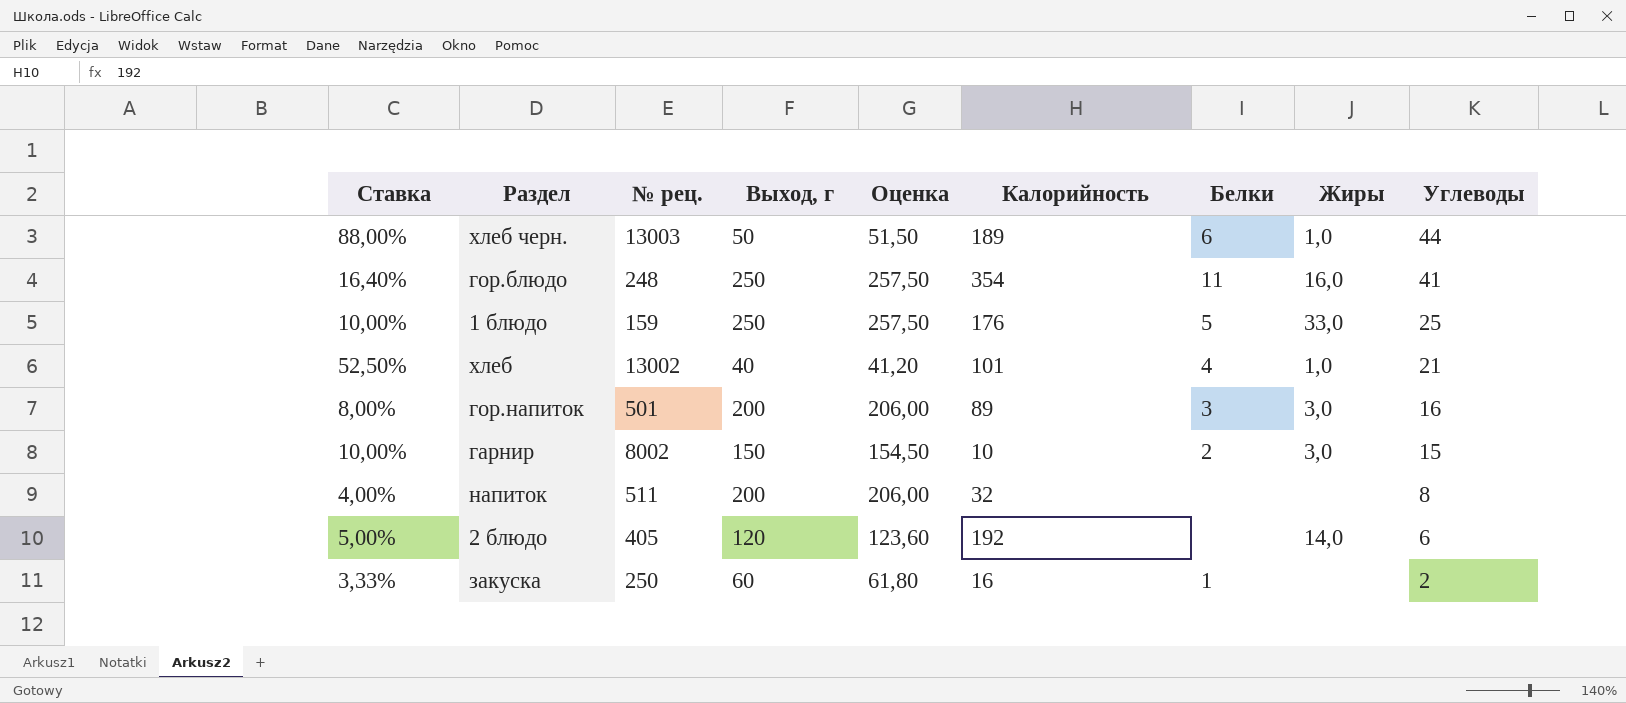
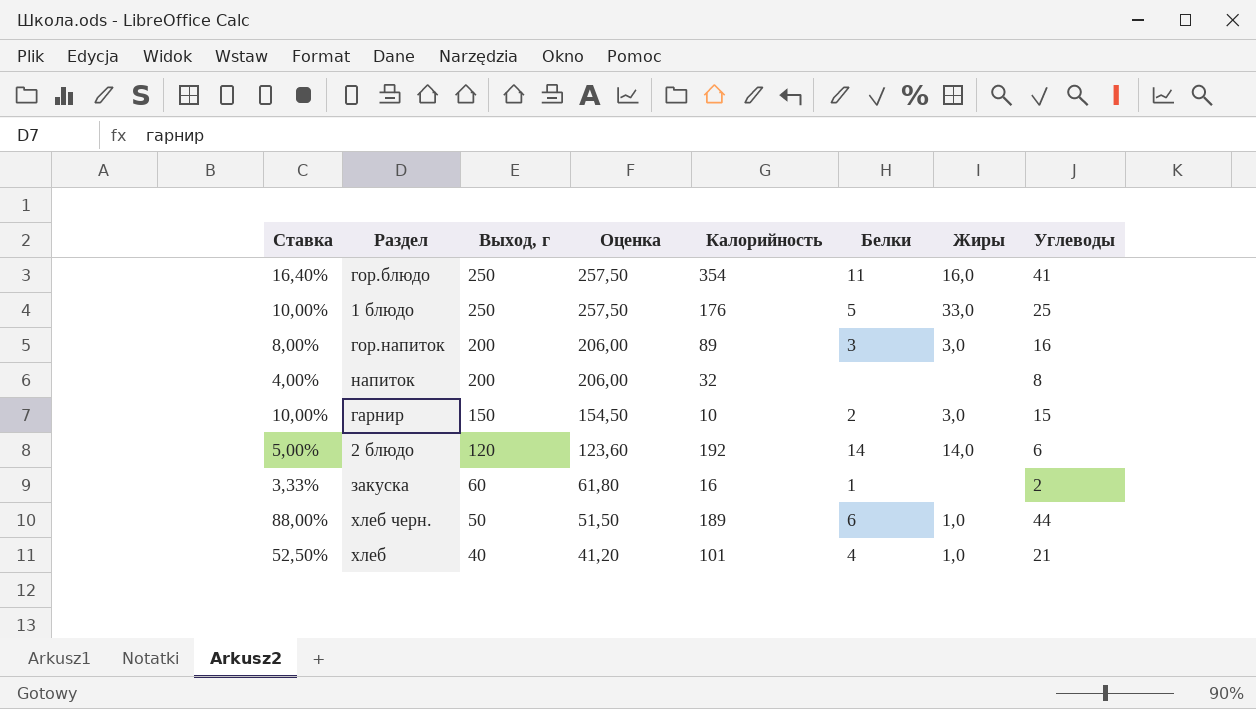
row order: Углеводы descending -> Выход, г descending
column № рец. | position: 3 -> none
2 блюдо | Белки: none -> 14

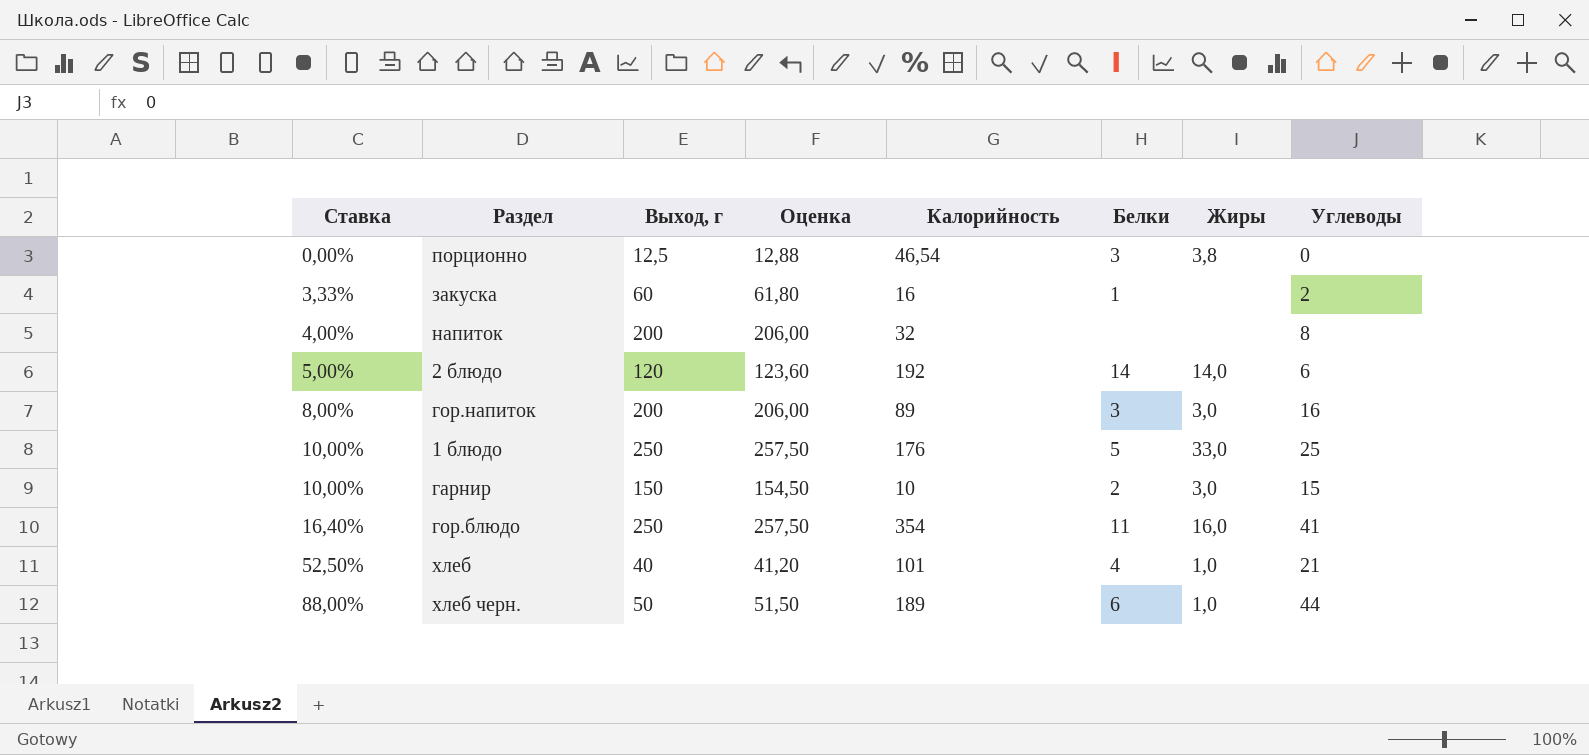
row order: Выход, г descending -> Ставка ascending
row порционно: none -> 0,00% | 12,5 | 12,88 | 46,54 | 3 | 3,8 | 0

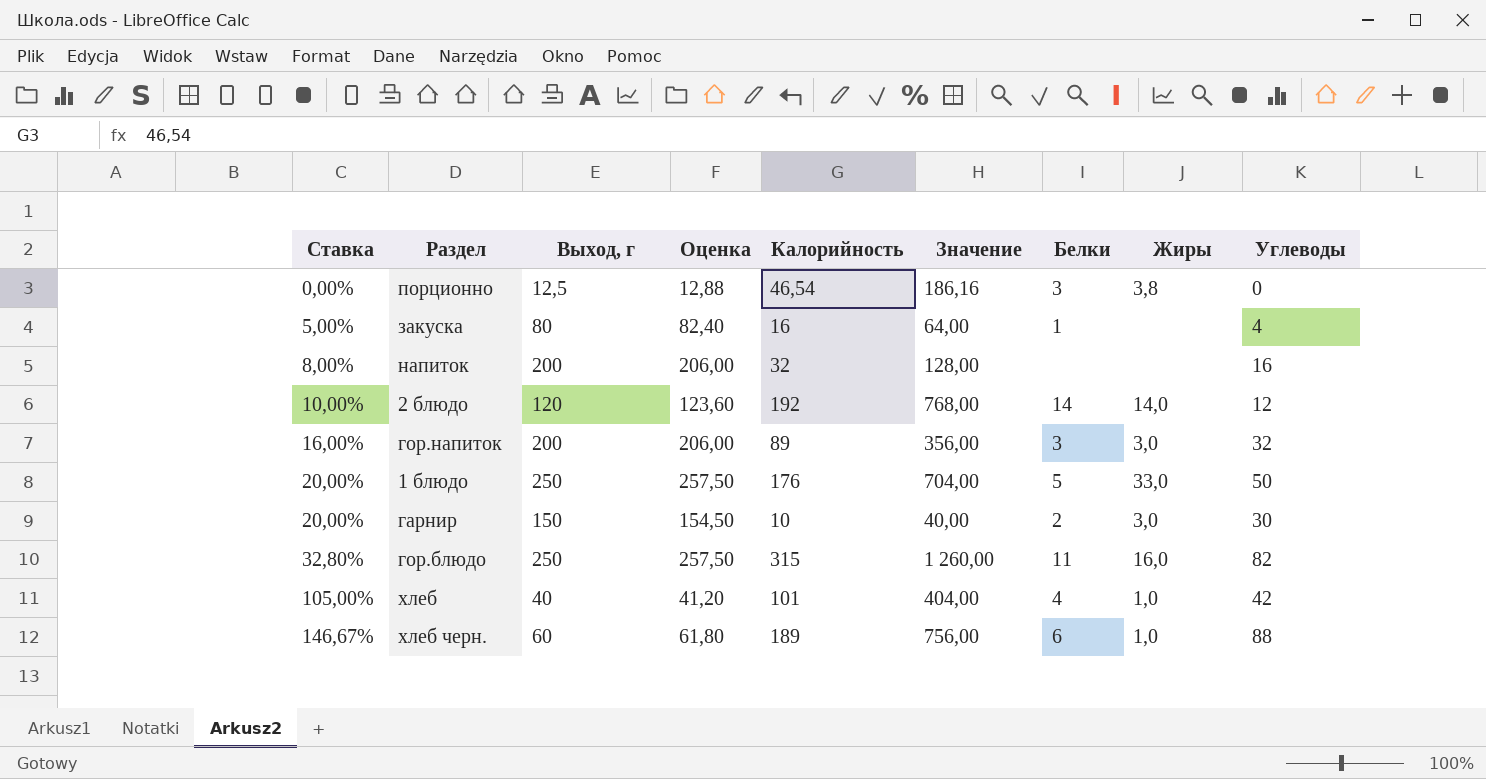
column Значение | formula: none -> [Калорийность] * 4
закуска | Ставка: 3,33% -> 5,00%
закуска | Выход, г: 60 -> 80
закуска | Оценка: 61,80 -> 82,40
закуска | Углеводы: 2 -> 4
напиток | Ставка: 4,00% -> 8,00%
напиток | Углеводы: 8 -> 16
2 блюдо | Ставка: 5,00% -> 10,00%
2 блюдо | Углеводы: 6 -> 12
гор.напиток | Ставка: 8,00% -> 16,00%
гор.напиток | Углеводы: 16 -> 32
1 блюдо | Ставка: 10,00% -> 20,00%
1 блюдо | Углеводы: 25 -> 50
гарнир | Ставка: 10,00% -> 20,00%
гарнир | Углеводы: 15 -> 30
гор.блюдо | Ставка: 16,40% -> 32,80%
гор.блюдо | Калорийность: 354 -> 315
гор.блюдо | Углеводы: 41 -> 82
хлеб | Ставка: 52,50% -> 105,00%
хлеб | Углеводы: 21 -> 42
хлеб черн. | Ставка: 88,00% -> 146,67%
хлеб черн. | Выход, г: 50 -> 60
хлеб черн. | Оценка: 51,50 -> 61,80
хлеб черн. | Углеводы: 44 -> 88

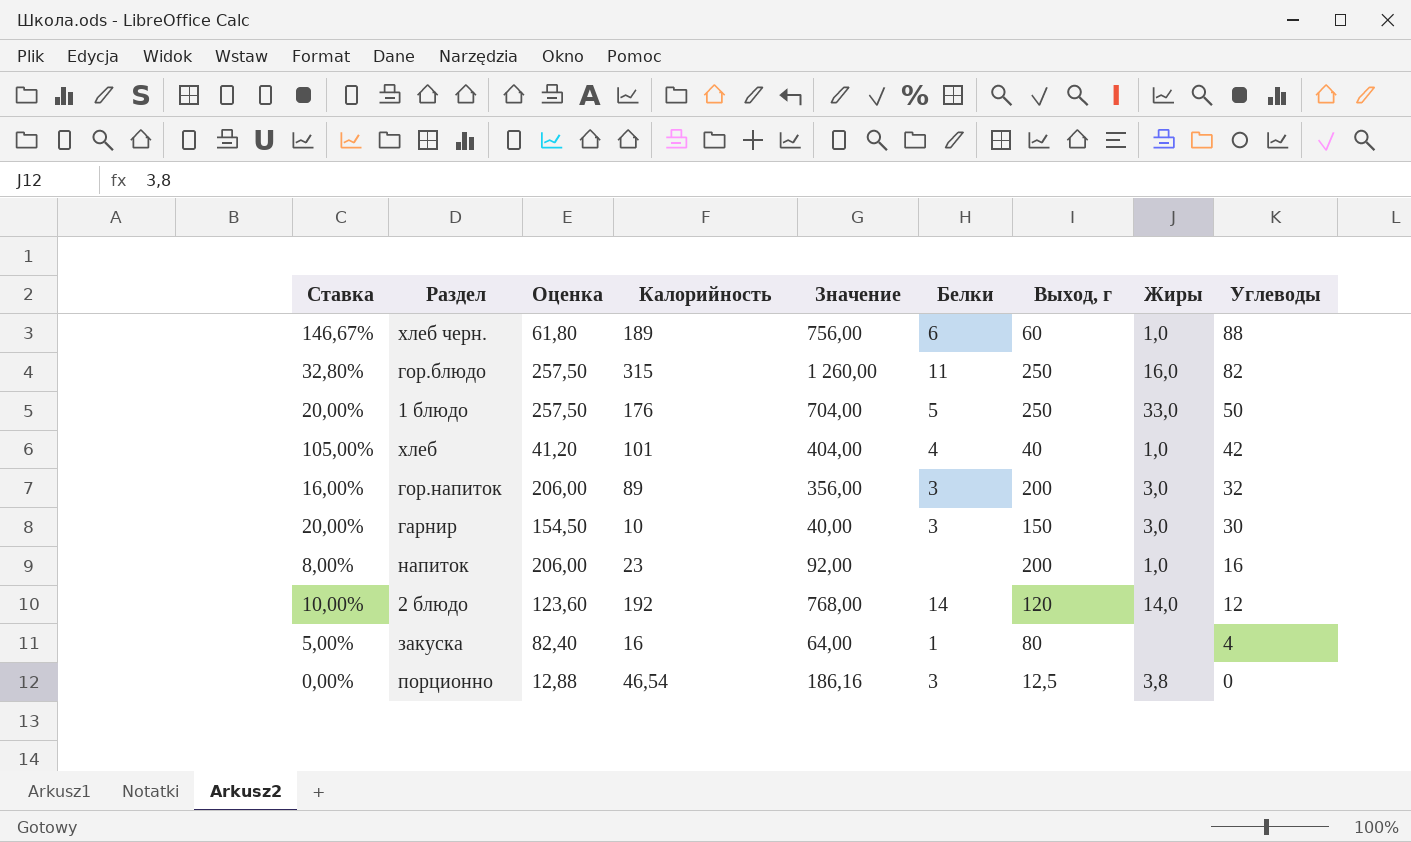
row order: Ставка ascending -> Углеводы descending
column Выход, г | position: 3 -> 7
гарнир | Белки: 2 -> 3
напиток | Калорийность: 32 -> 23
напиток | Значение: 128,00 -> 92,00
напиток | Жиры: none -> 1,0

